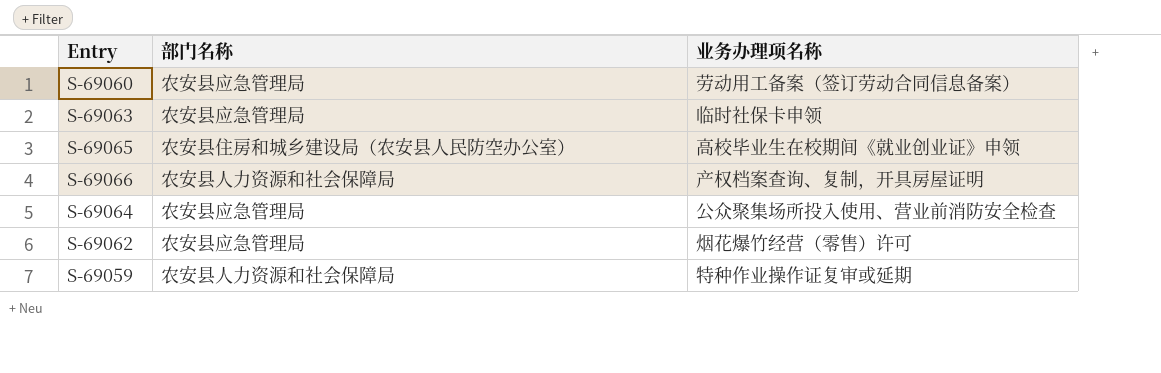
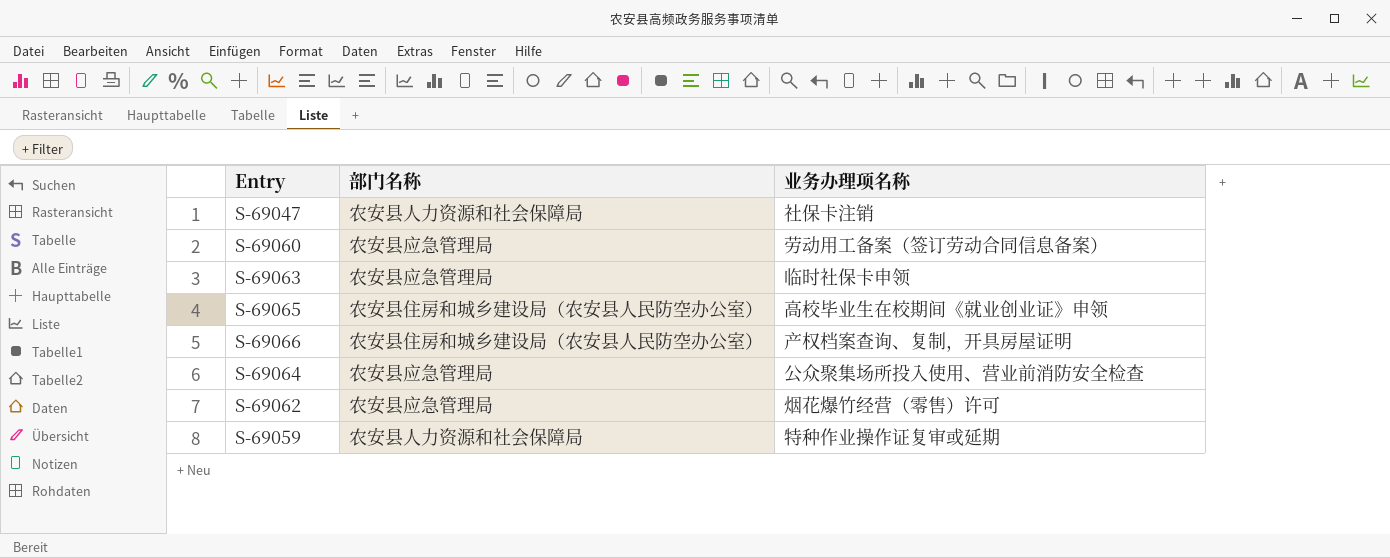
row S-69047: none -> 农安县人力资源和社会保障局 | 社保卡注销
S-69066 | 部门名称: 农安县人力资源和社会保障局 -> 农安县住房和城乡建设局（农安县人民防空办公室）

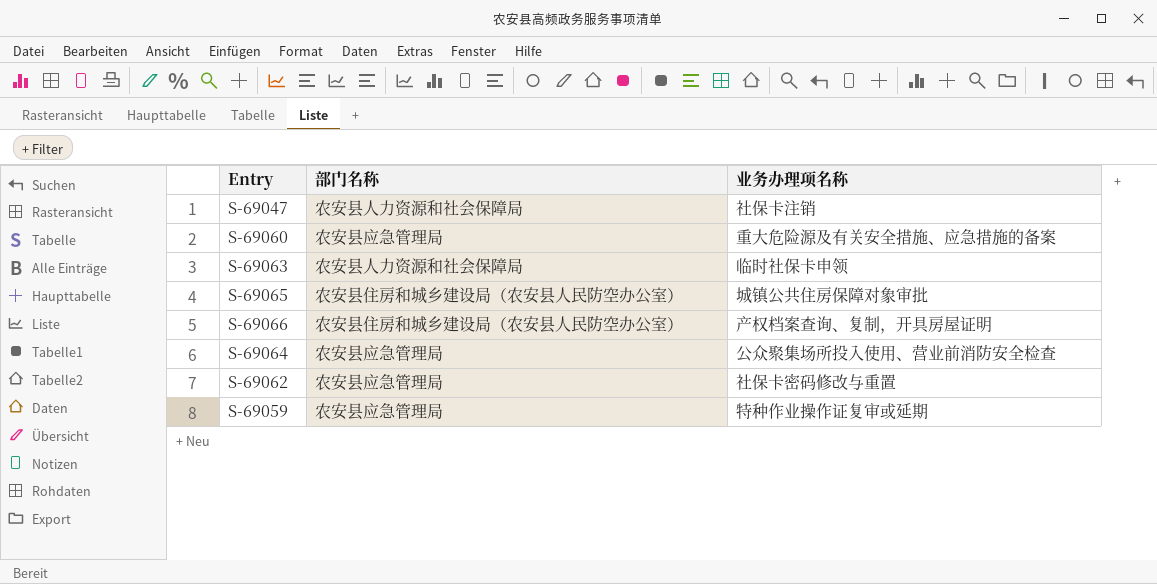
S-69060 | 业务办理项名称: 劳动用工备案（签订劳动合同信息备案） -> 重大危险源及有关安全措施、应急措施的备案
S-69063 | 部门名称: 农安县应急管理局 -> 农安县人力资源和社会保障局
S-69065 | 业务办理项名称: 高校毕业生在校期间《就业创业证》申领 -> 城镇公共住房保障对象审批
S-69062 | 业务办理项名称: 烟花爆竹经营（零售）许可 -> 社保卡密码修改与重置
S-69059 | 部门名称: 农安县人力资源和社会保障局 -> 农安县应急管理局

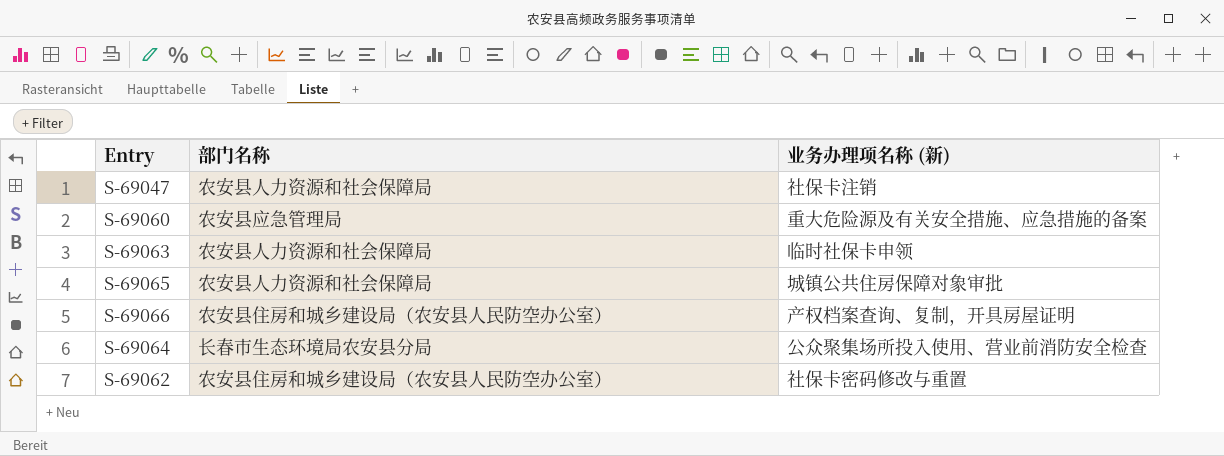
column name: 业务办理项名称 -> 业务办理项名称 (新)
row S-69059: 农安县应急管理局 | 特种作业操作证复审或延期 -> none
S-69065 | 部门名称: 农安县住房和城乡建设局（农安县人民防空办公室） -> 农安县人力资源和社会保障局
S-69064 | 部门名称: 农安县应急管理局 -> 长春市生态环境局农安县分局
S-69062 | 部门名称: 农安县应急管理局 -> 农安县住房和城乡建设局（农安县人民防空办公室）

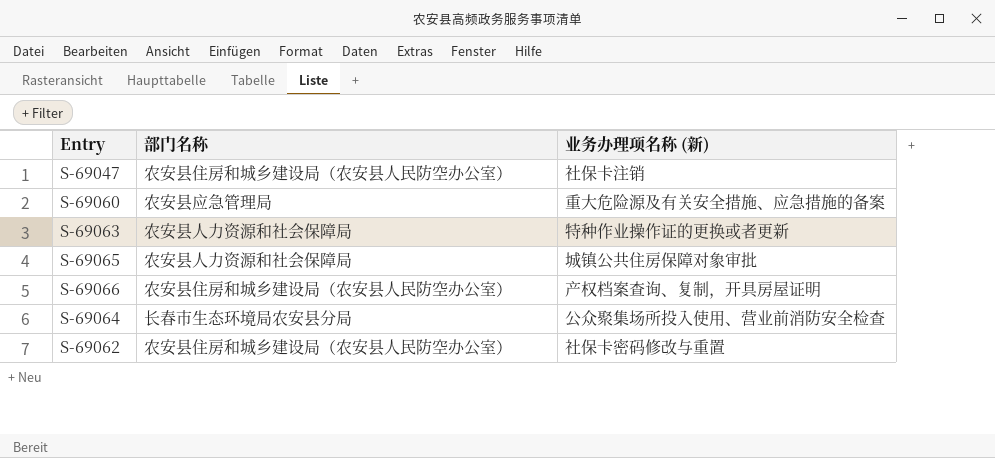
S-69047 | 部门名称: 农安县人力资源和社会保障局 -> 农安县住房和城乡建设局（农安县人民防空办公室）
S-69063 | 业务办理项名称 (新): 临时社保卡申领 -> 特种作业操作证的更换或者更新

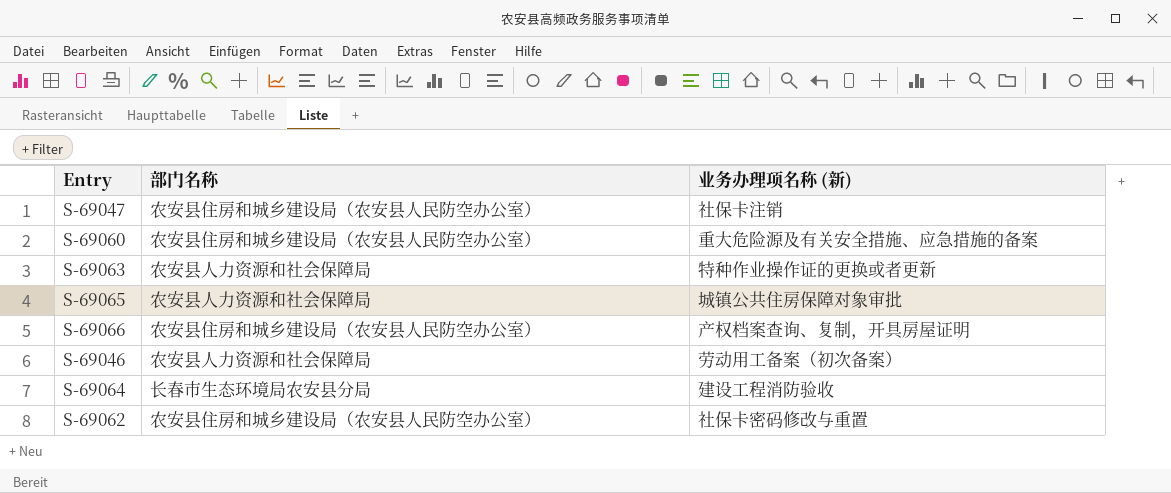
S-69060 | 部门名称: 农安县应急管理局 -> 农安县住房和城乡建设局（农安县人民防空办公室）
row S-69046: none -> 农安县人力资源和社会保障局 | 劳动用工备案（初次备案）
S-69064 | 业务办理项名称 (新): 公众聚集场所投入使用、营业前消防安全检查 -> 建设工程消防验收

